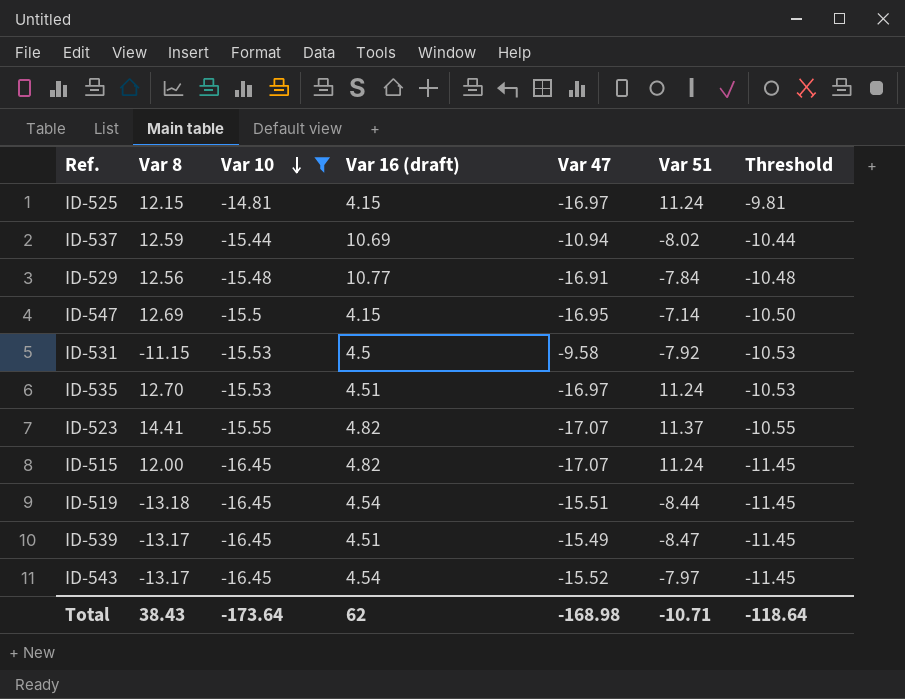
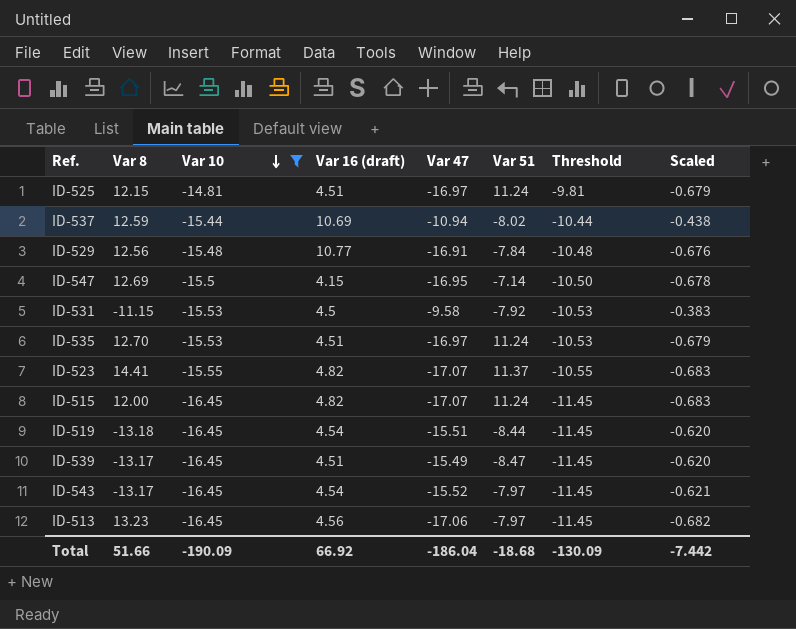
column Scaled | formula: none -> [Var 47] * 0.04
ID-525 | Var 16 (draft): 4.15 -> 4.51
row ID-513: none -> 13.23 | -16.45 | 4.56 | -17.06 | -7.97 | -11.45 | -0.682
Total | Var 8: 38.43 -> 51.66
Total | Var 10: -173.64 -> -190.09
Total | Var 16 (draft): 62 -> 66.92
Total | Var 47: -168.98 -> -186.04
Total | Var 51: -10.71 -> -18.68
Total | Threshold: -118.64 -> -130.09

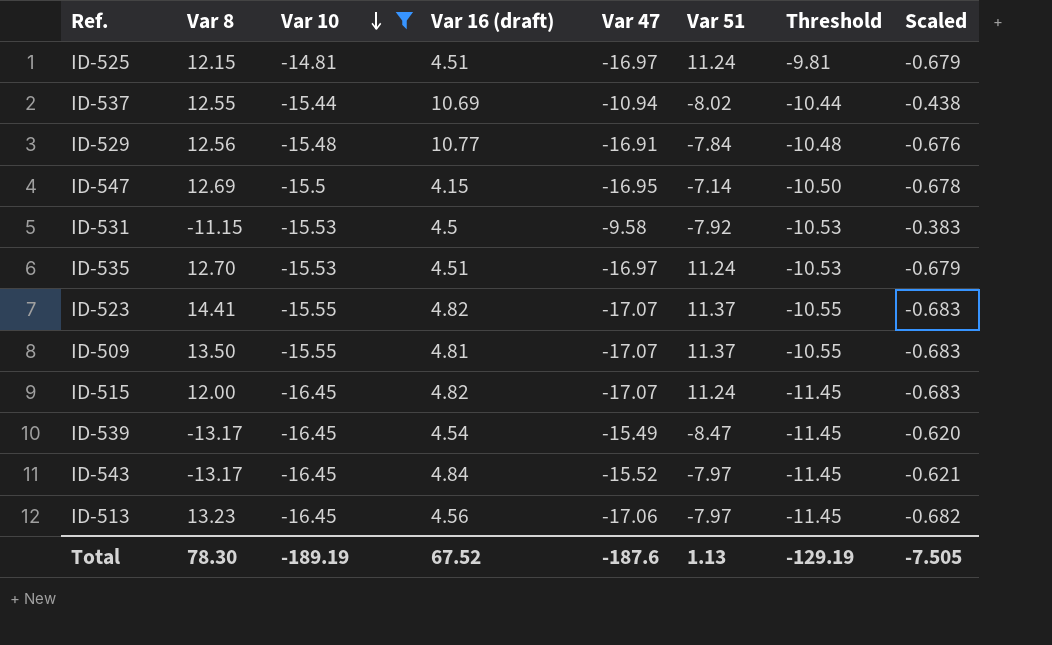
row ID-519: -13.18 | -16.45 | 4.54 | -15.51 | -8.44 | -11.45 | -0.620 -> none
ID-537 | Var 8: 12.59 -> 12.55
row ID-509: none -> 13.50 | -15.55 | 4.81 | -17.07 | 11.37 | -10.55 | -0.683
ID-539 | Var 16 (draft): 4.51 -> 4.54
ID-543 | Var 16 (draft): 4.54 -> 4.84
Total | Var 8: 51.66 -> 78.30
Total | Var 10: -190.09 -> -189.19
Total | Var 16 (draft): 66.92 -> 67.52
Total | Var 47: -186.04 -> -187.6
Total | Var 51: -18.68 -> 1.13
Total | Threshold: -130.09 -> -129.19
Total | Scaled: -7.442 -> -7.505

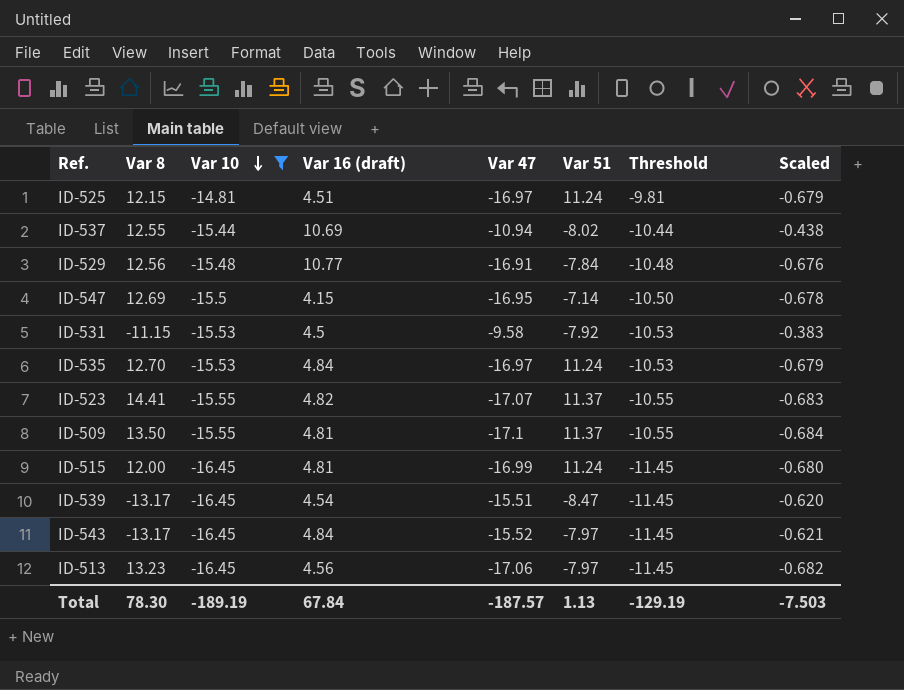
ID-535 | Var 16 (draft): 4.51 -> 4.84
ID-509 | Var 47: -17.07 -> -17.1
ID-509 | Scaled: -0.683 -> -0.684
ID-515 | Var 16 (draft): 4.82 -> 4.81
ID-515 | Var 47: -17.07 -> -16.99
ID-515 | Scaled: -0.683 -> -0.680
ID-539 | Var 47: -15.49 -> -15.51
Total | Var 16 (draft): 67.52 -> 67.84
Total | Var 47: -187.6 -> -187.57
Total | Scaled: -7.505 -> -7.503

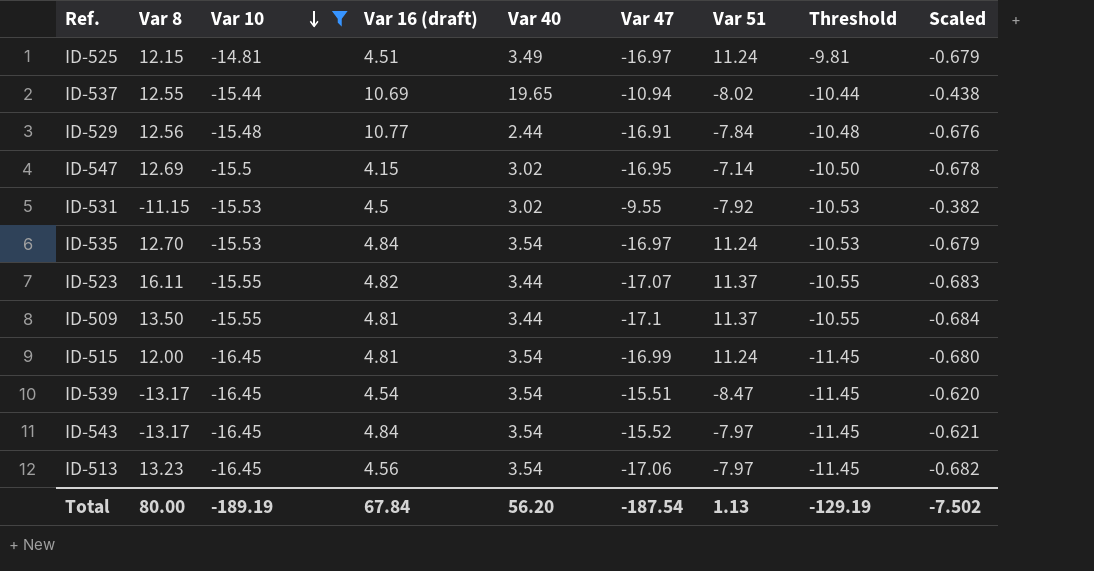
column Var 40 | position: none -> 5
ID-531 | Var 47: -9.58 -> -9.55
ID-531 | Scaled: -0.383 -> -0.382
ID-523 | Var 8: 14.41 -> 16.11
Total | Var 8: 78.30 -> 80.00
Total | Var 47: -187.57 -> -187.54
Total | Scaled: -7.503 -> -7.502

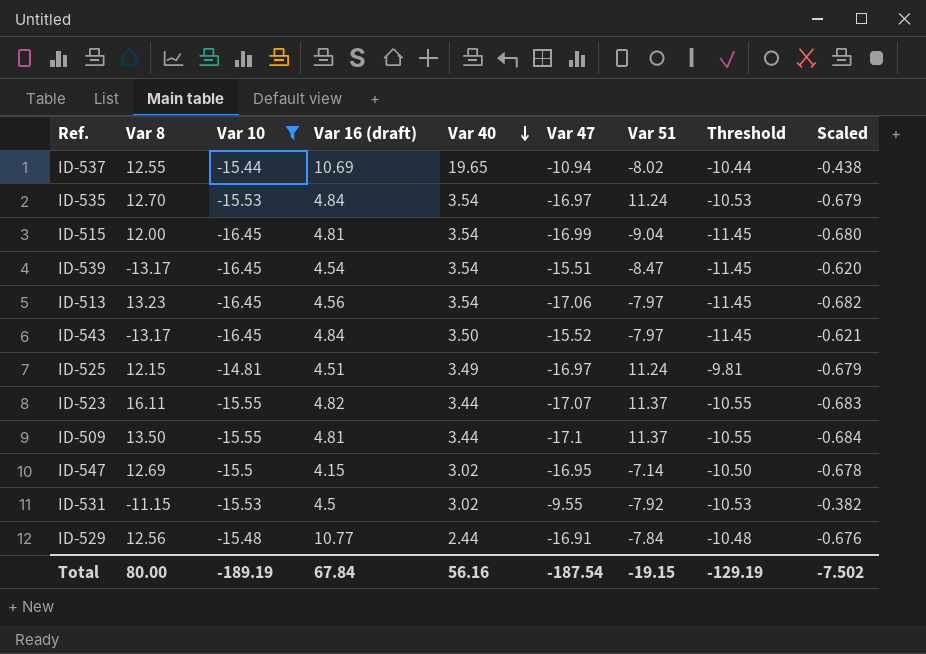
row order: Var 10 descending -> Var 40 descending
ID-515 | Var 51: 11.24 -> -9.04
ID-543 | Var 40: 3.54 -> 3.50
Total | Var 40: 56.20 -> 56.16
Total | Var 51: 1.13 -> -19.15

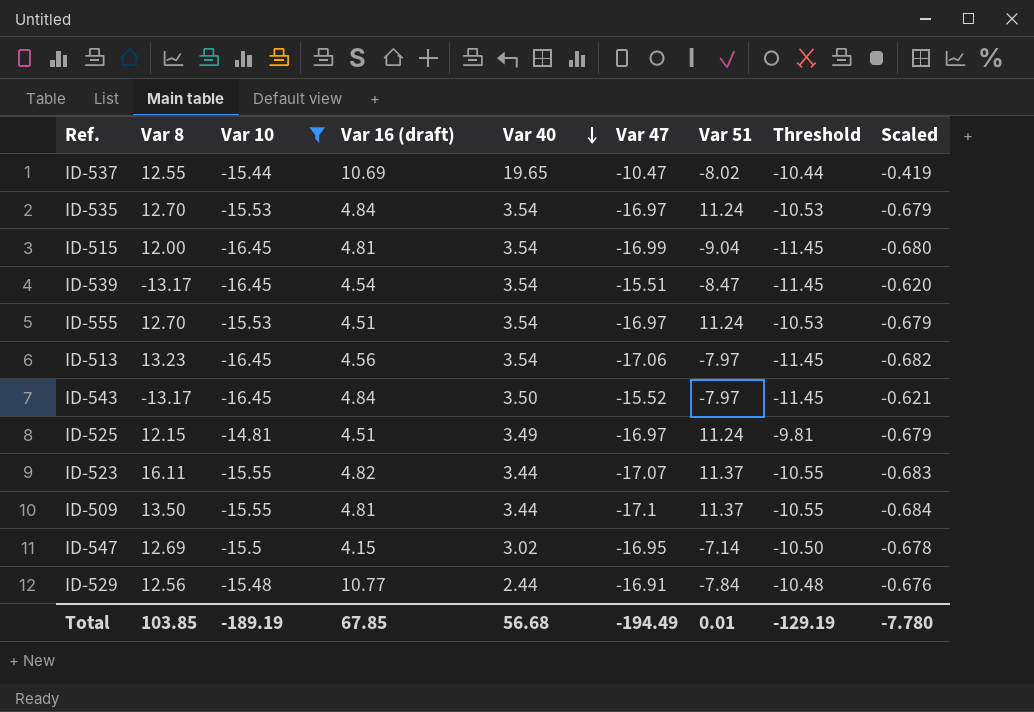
row ID-531: -11.15 | -15.53 | 4.5 | 3.02 | -9.55 | -7.92 | -10.53 | -0.382 -> none
ID-537 | Var 47: -10.94 -> -10.47
ID-537 | Scaled: -0.438 -> -0.419
row ID-555: none -> 12.70 | -15.53 | 4.51 | 3.54 | -16.97 | 11.24 | -10.53 | -0.679
Total | Var 8: 80.00 -> 103.85
Total | Var 16 (draft): 67.84 -> 67.85
Total | Var 40: 56.16 -> 56.68
Total | Var 47: -187.54 -> -194.49
Total | Var 51: -19.15 -> 0.01
Total | Scaled: -7.502 -> -7.780

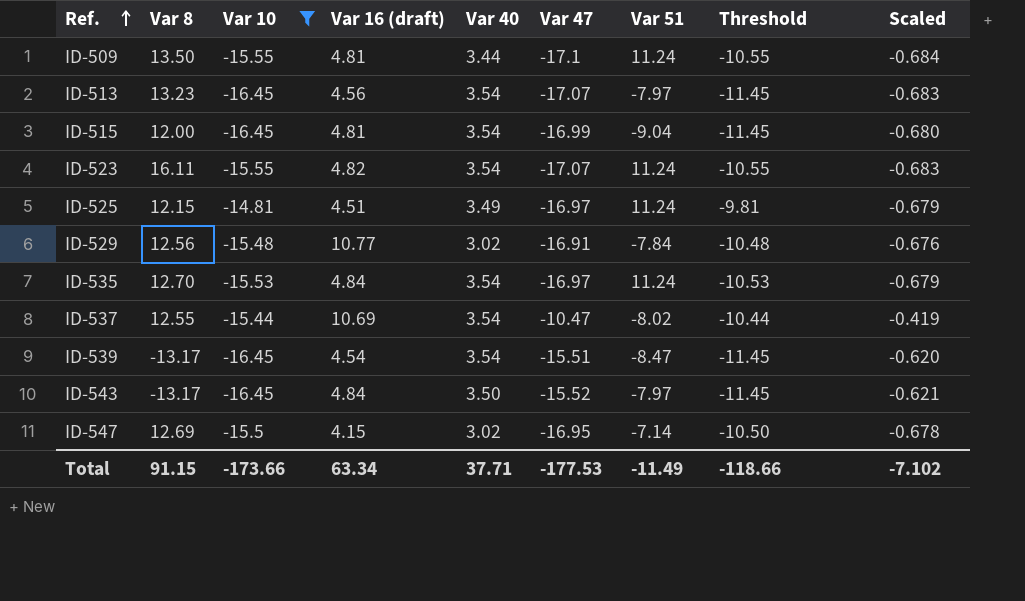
row order: Var 40 descending -> Ref. ascending
row ID-555: 12.70 | -15.53 | 4.51 | 3.54 | -16.97 | 11.24 | -10.53 | -0.679 -> none
ID-509 | Var 51: 11.37 -> 11.24
ID-513 | Var 47: -17.06 -> -17.07
ID-513 | Scaled: -0.682 -> -0.683
ID-523 | Var 40: 3.44 -> 3.54
ID-523 | Var 51: 11.37 -> 11.24
ID-529 | Var 40: 2.44 -> 3.02
ID-537 | Var 40: 19.65 -> 3.54
Total | Var 8: 103.85 -> 91.15
Total | Var 10: -189.19 -> -173.66
Total | Var 16 (draft): 67.85 -> 63.34
Total | Var 40: 56.68 -> 37.71
Total | Var 47: -194.49 -> -177.53
Total | Var 51: 0.01 -> -11.49
Total | Threshold: -129.19 -> -118.66
Total | Scaled: -7.780 -> -7.102

